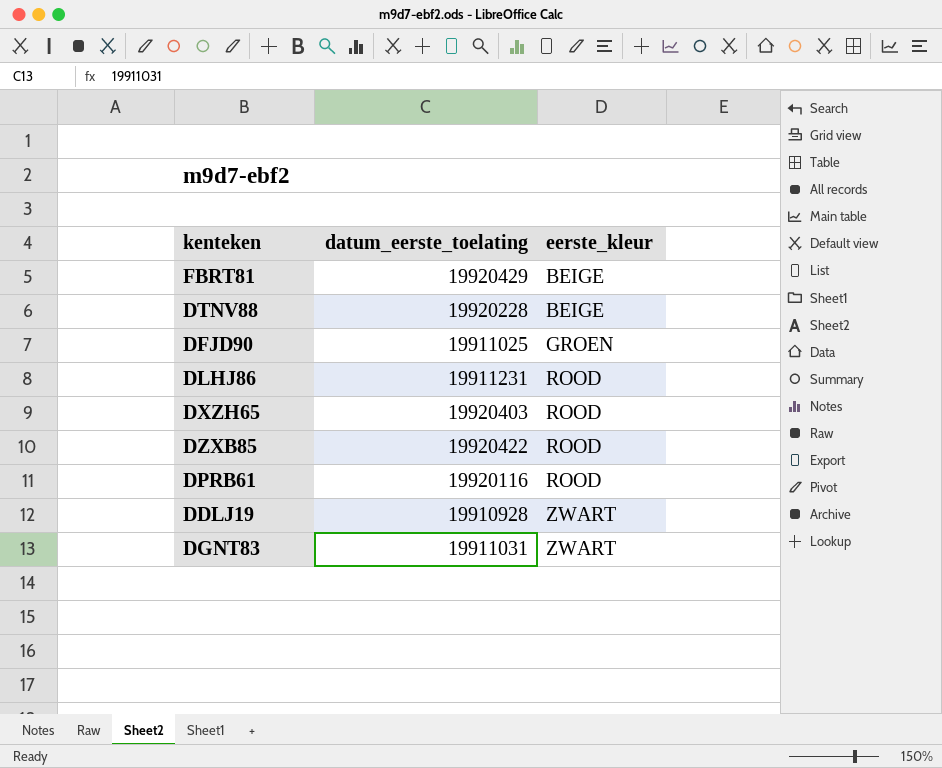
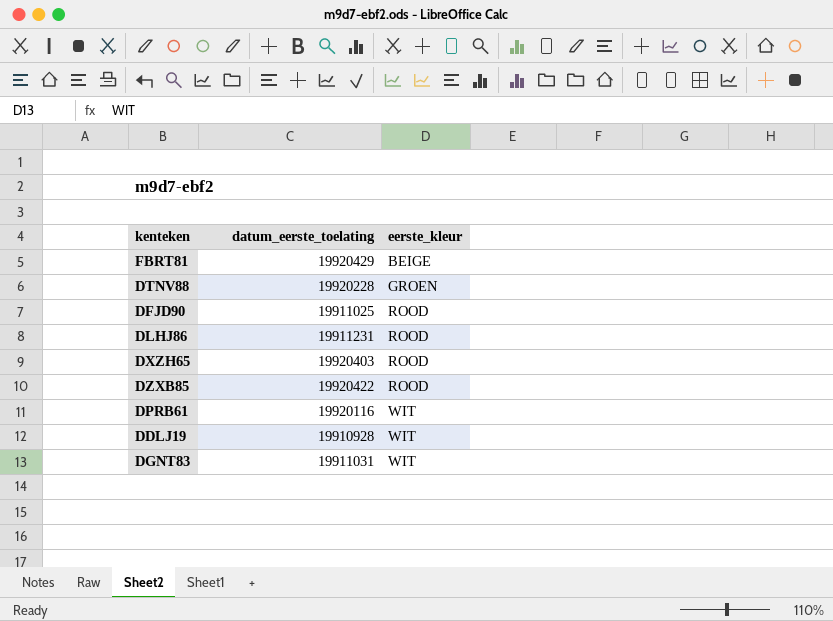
DTNV88 | eerste_kleur: BEIGE -> GROEN
DFJD90 | eerste_kleur: GROEN -> ROOD
DPRB61 | eerste_kleur: ROOD -> WIT
DDLJ19 | eerste_kleur: ZWART -> WIT
DGNT83 | eerste_kleur: ZWART -> WIT

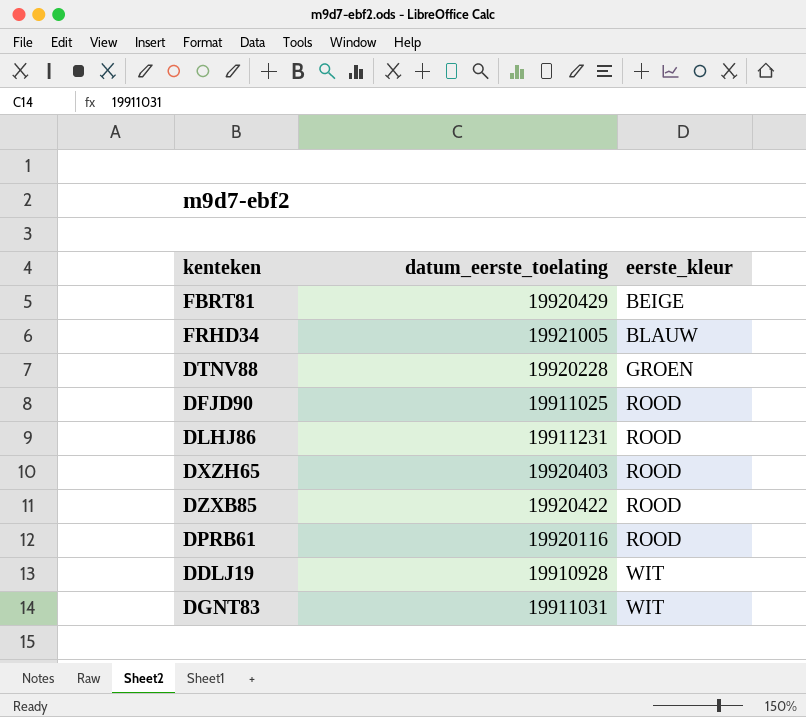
row FRHD34: none -> 19921005 | BLAUW
DPRB61 | eerste_kleur: WIT -> ROOD

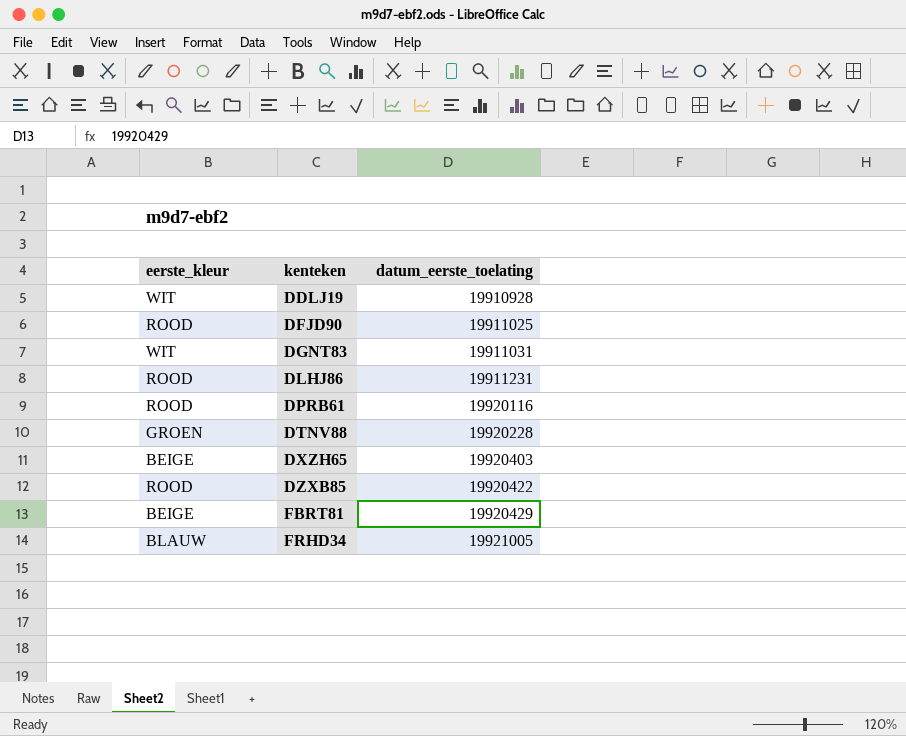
row order: eerste_kleur ascending -> kenteken ascending
column eerste_kleur | position: 3 -> 1
DXZH65 | eerste_kleur: ROOD -> BEIGE

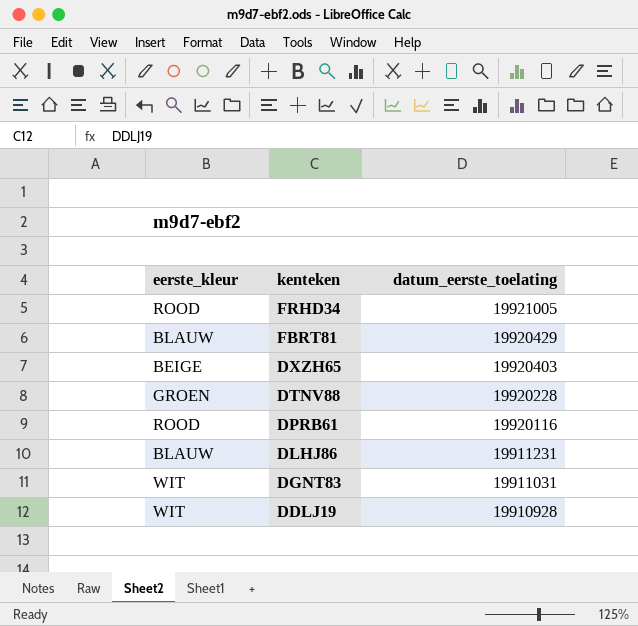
row order: kenteken ascending -> kenteken descending
row DFJD90: ROOD | 19911025 -> none
row DZXB85: ROOD | 19920422 -> none
FRHD34 | eerste_kleur: BLAUW -> ROOD
FBRT81 | eerste_kleur: BEIGE -> BLAUW
DLHJ86 | eerste_kleur: ROOD -> BLAUW

